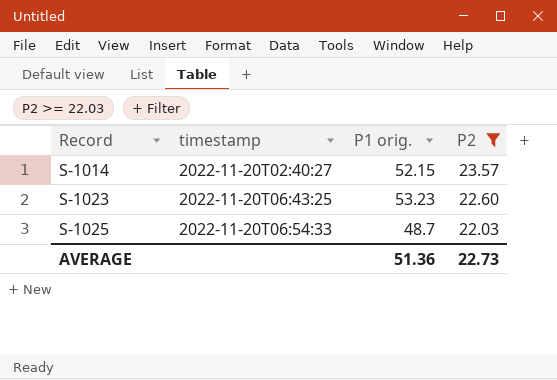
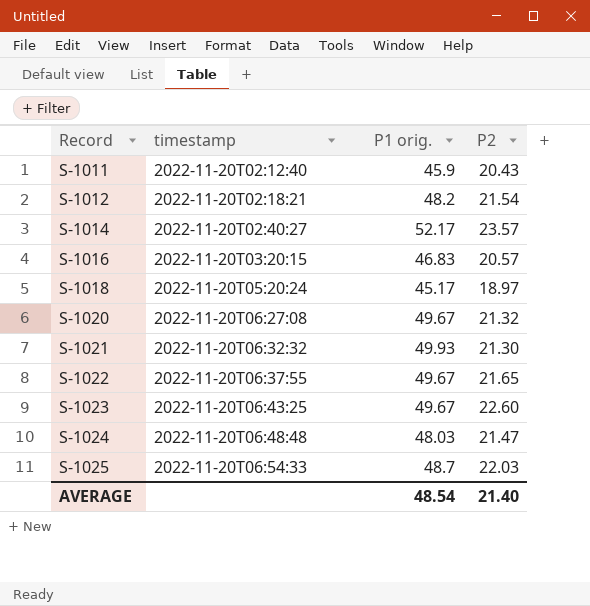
filter: P2 >= 22.03 -> none
S-1014 | P1 orig.: 52.15 -> 52.17
S-1023 | P1 orig.: 53.23 -> 49.67
AVERAGE | P1 orig.: 51.36 -> 48.54
AVERAGE | P2: 22.73 -> 21.40

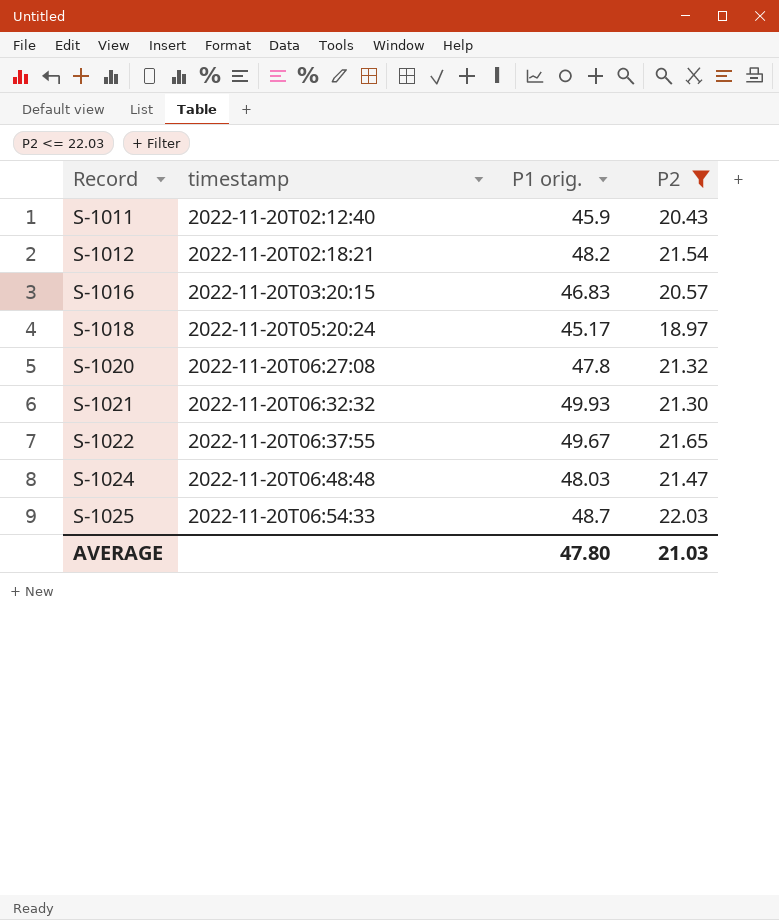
filter: none -> P2 <= 22.03
S-1020 | P1 orig.: 49.67 -> 47.8
AVERAGE | P1 orig.: 48.54 -> 47.80
AVERAGE | P2: 21.40 -> 21.03

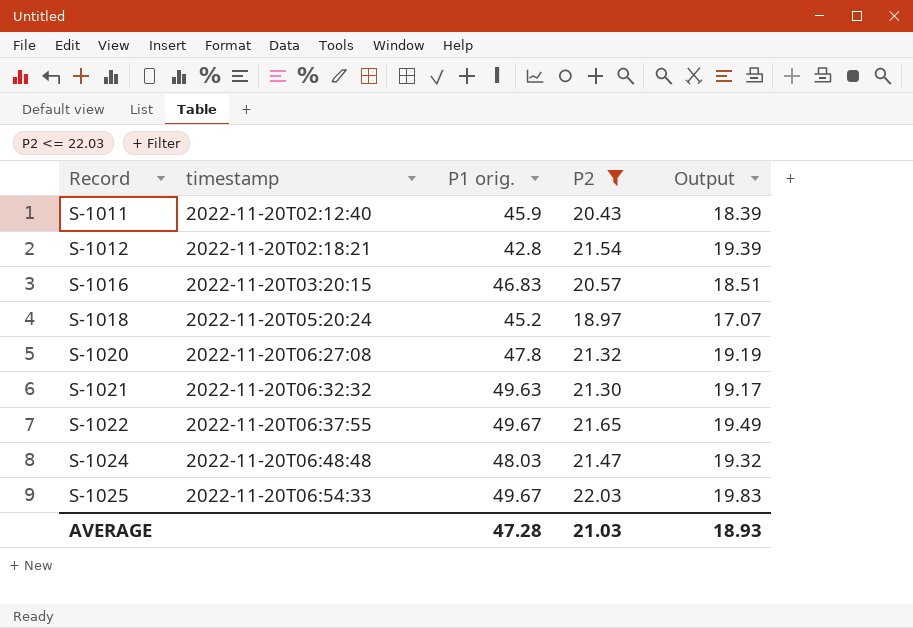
column Output | formula: none -> [P2] * 0.9
S-1012 | P1 orig.: 48.2 -> 42.8
S-1018 | P1 orig.: 45.17 -> 45.2
S-1021 | P1 orig.: 49.93 -> 49.63
S-1025 | P1 orig.: 48.7 -> 49.67
AVERAGE | P1 orig.: 47.80 -> 47.28

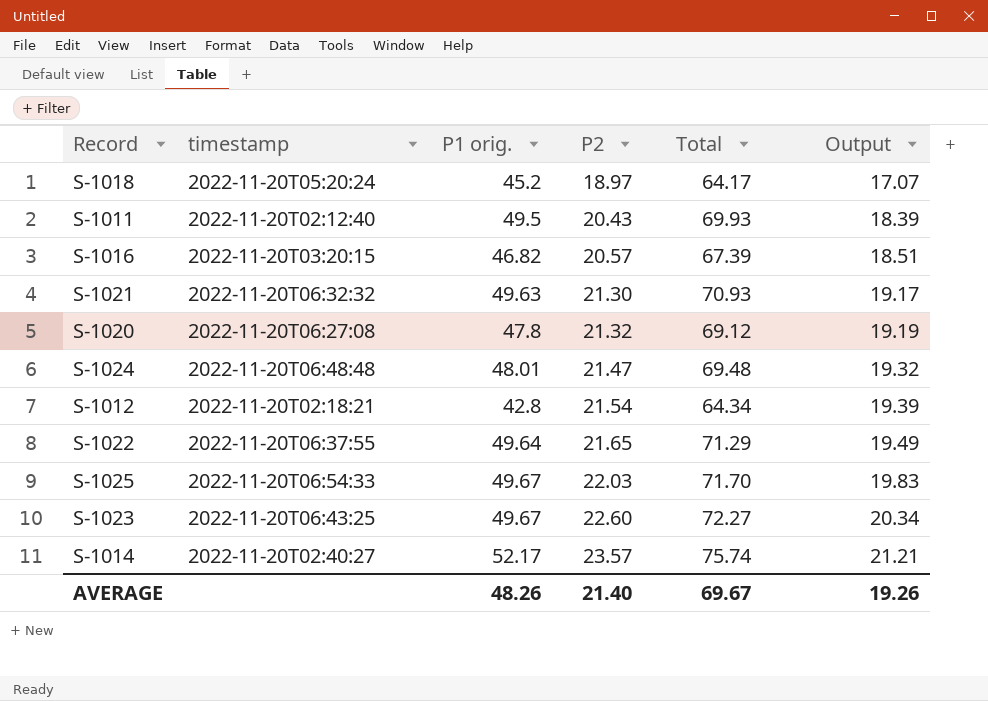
filter: P2 <= 22.03 -> none
row order: Record ascending -> P2 ascending
column Total | formula: none -> [P1 orig.] + [P2]
S-1011 | P1 orig.: 45.9 -> 49.5
S-1016 | P1 orig.: 46.83 -> 46.82
S-1024 | P1 orig.: 48.03 -> 48.01
S-1022 | P1 orig.: 49.67 -> 49.64
AVERAGE | P1 orig.: 47.28 -> 48.26
AVERAGE | P2: 21.03 -> 21.40
AVERAGE | Output: 18.93 -> 19.26

